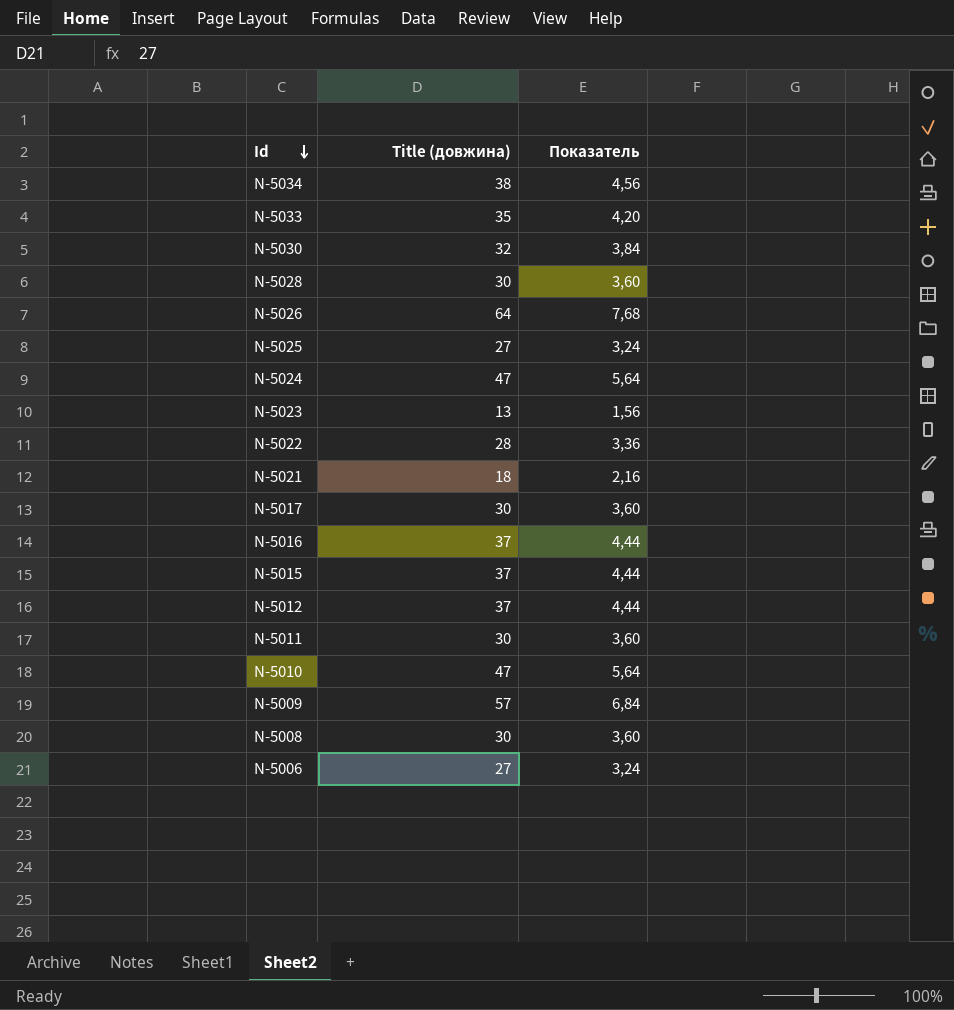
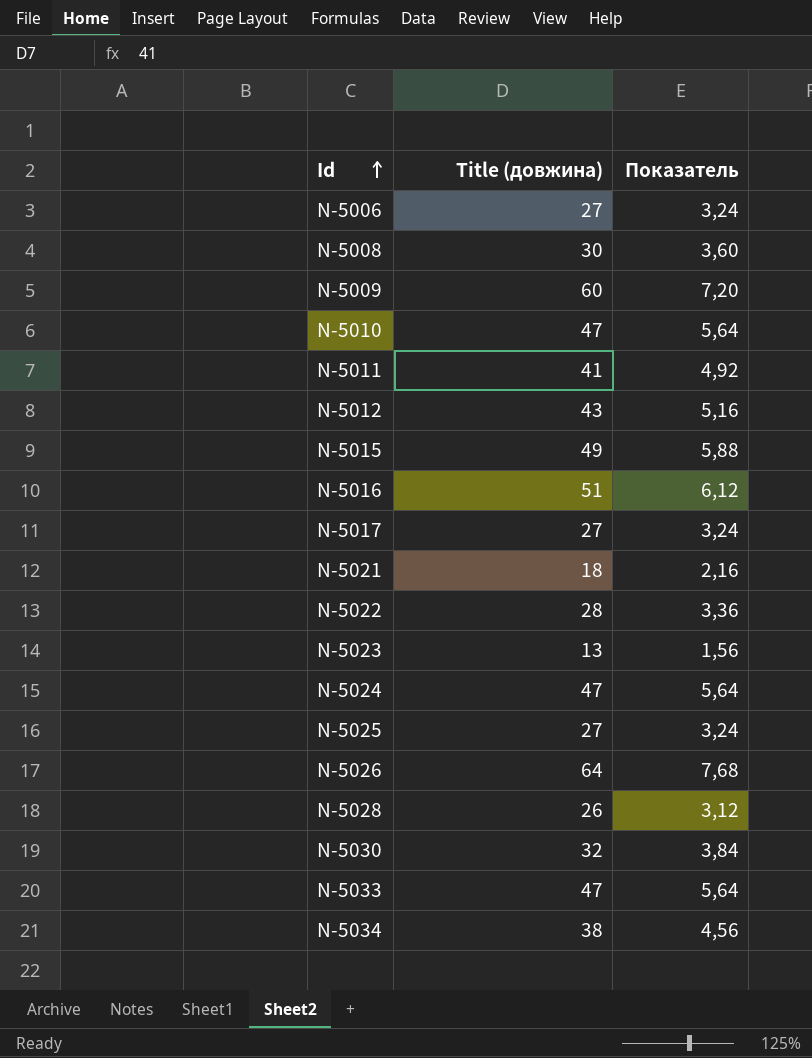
row order: Id descending -> Id ascending
N-5009 | Title (довжина): 57 -> 60
N-5009 | Показатель: 6,84 -> 7,20
N-5011 | Title (довжина): 30 -> 41
N-5011 | Показатель: 3,60 -> 4,92
N-5012 | Title (довжина): 37 -> 43
N-5012 | Показатель: 4,44 -> 5,16
N-5015 | Title (довжина): 37 -> 49
N-5015 | Показатель: 4,44 -> 5,88
N-5016 | Title (довжина): 37 -> 51
N-5016 | Показатель: 4,44 -> 6,12
N-5017 | Title (довжина): 30 -> 27
N-5017 | Показатель: 3,60 -> 3,24
N-5028 | Title (довжина): 30 -> 26
N-5028 | Показатель: 3,60 -> 3,12
N-5033 | Title (довжина): 35 -> 47
N-5033 | Показатель: 4,20 -> 5,64

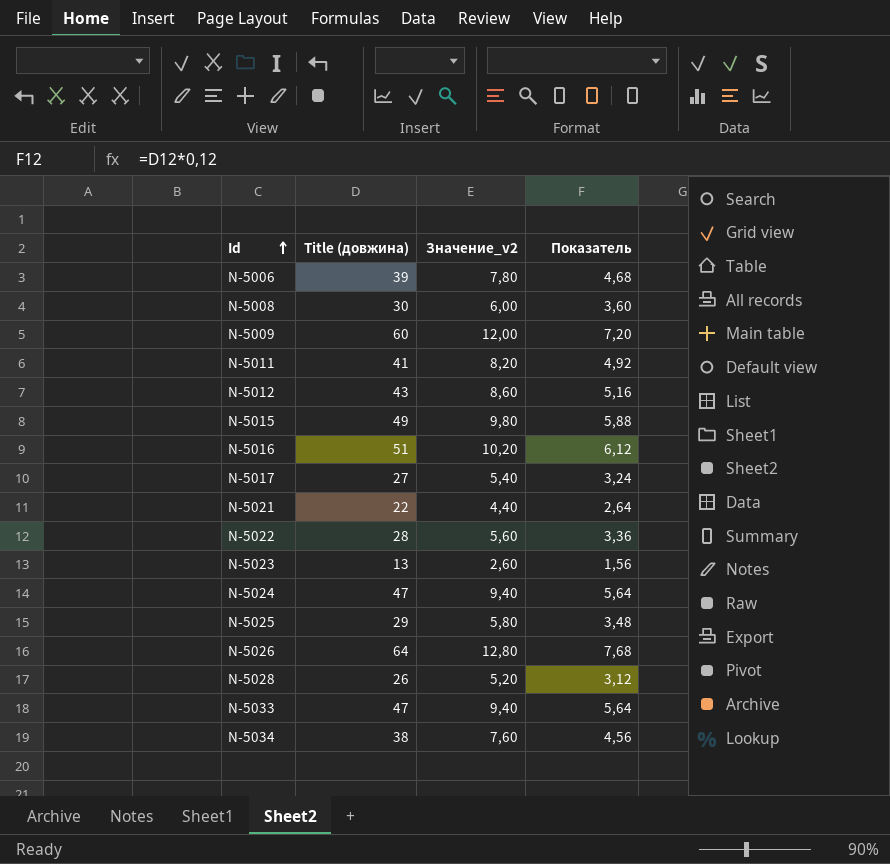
column Значение_v2 | formula: none -> [Title (довжина)] * 0,2
row N-5010: 47 | 5,64 -> none
row N-5030: 32 | 3,84 -> none
N-5006 | Title (довжина): 27 -> 39
N-5006 | Показатель: 3,24 -> 4,68
N-5021 | Title (довжина): 18 -> 22
N-5021 | Показатель: 2,16 -> 2,64
N-5025 | Title (довжина): 27 -> 29
N-5025 | Показатель: 3,24 -> 3,48

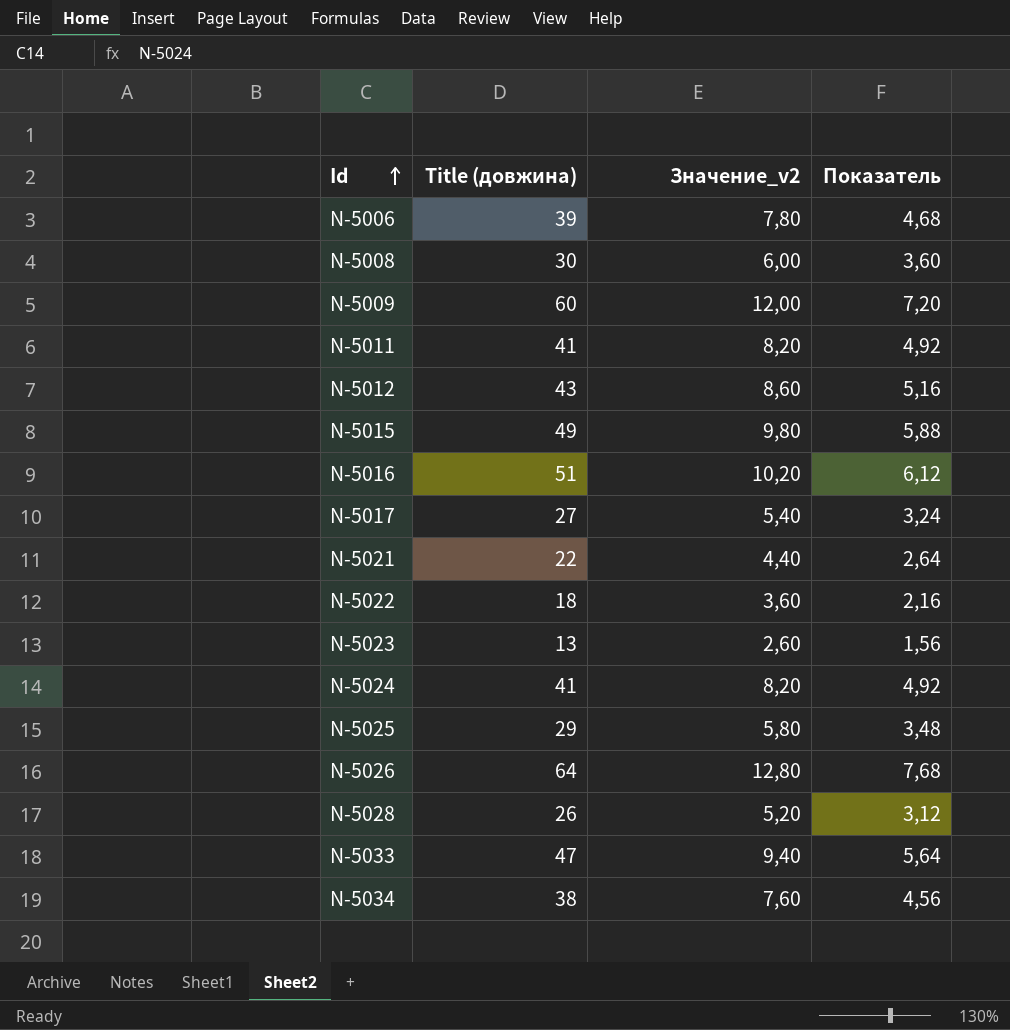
N-5022 | Title (довжина): 28 -> 18
N-5022 | Значение_v2: 5,60 -> 3,60
N-5022 | Показатель: 3,36 -> 2,16
N-5024 | Title (довжина): 47 -> 41
N-5024 | Значение_v2: 9,40 -> 8,20
N-5024 | Показатель: 5,64 -> 4,92

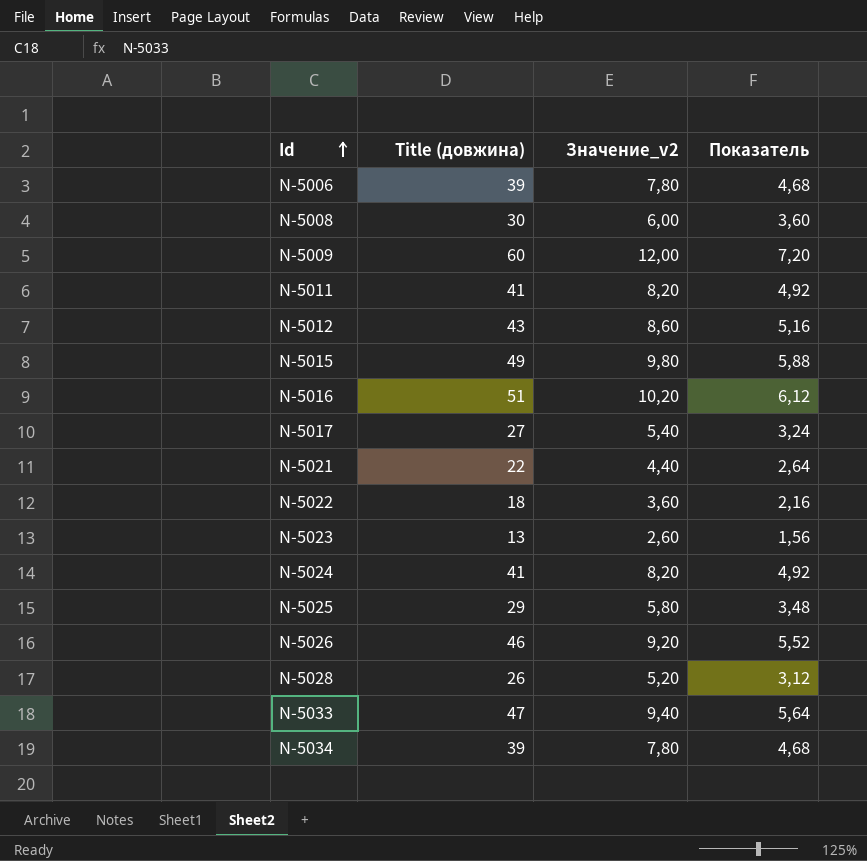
N-5026 | Title (довжина): 64 -> 46
N-5026 | Значение_v2: 12,80 -> 9,20
N-5026 | Показатель: 7,68 -> 5,52
N-5034 | Title (довжина): 38 -> 39
N-5034 | Значение_v2: 7,60 -> 7,80
N-5034 | Показатель: 4,56 -> 4,68

